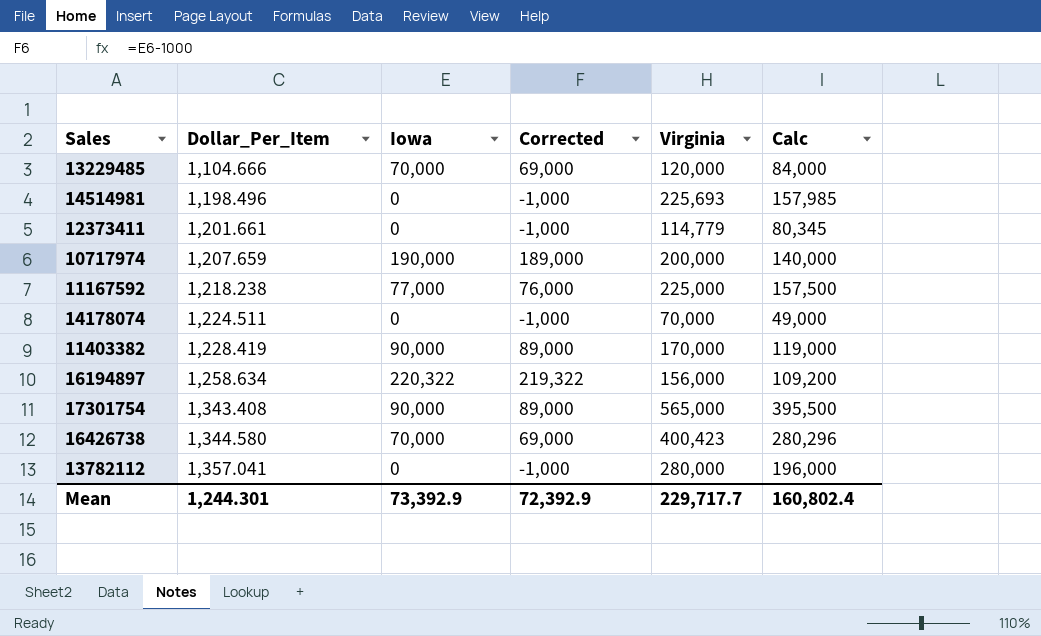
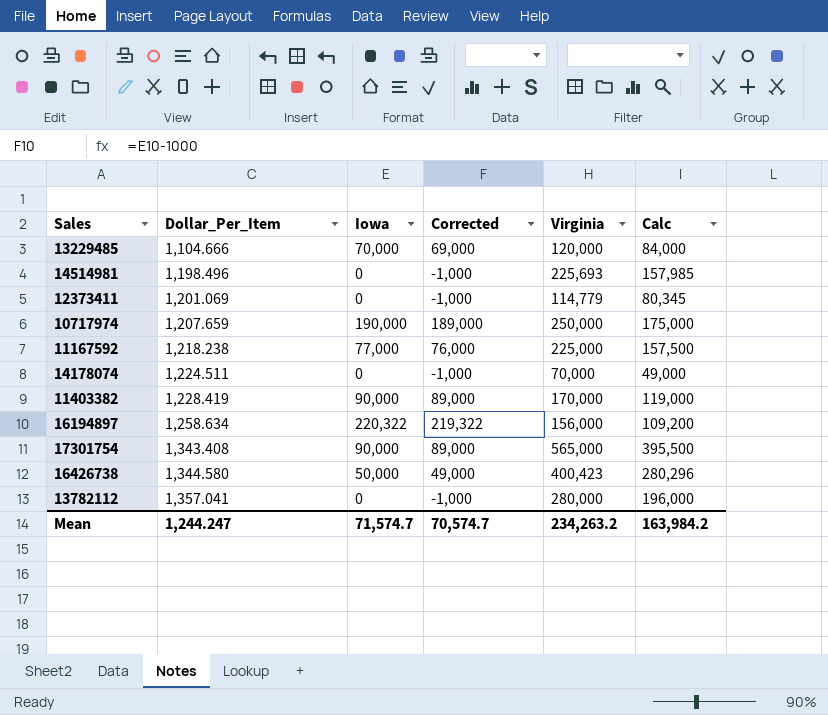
12373411 | Dollar_Per_Item: 1,201.661 -> 1,201.069
10717974 | Virginia: 200,000 -> 250,000
10717974 | Calc: 140,000 -> 175,000
16426738 | Iowa: 70,000 -> 50,000
16426738 | Corrected: 69,000 -> 49,000
Mean | Dollar_Per_Item: 1,244.301 -> 1,244.247
Mean | Iowa: 73,392.9 -> 71,574.7
Mean | Corrected: 72,392.9 -> 70,574.7
Mean | Virginia: 229,717.7 -> 234,263.2
Mean | Calc: 160,802.4 -> 163,984.2

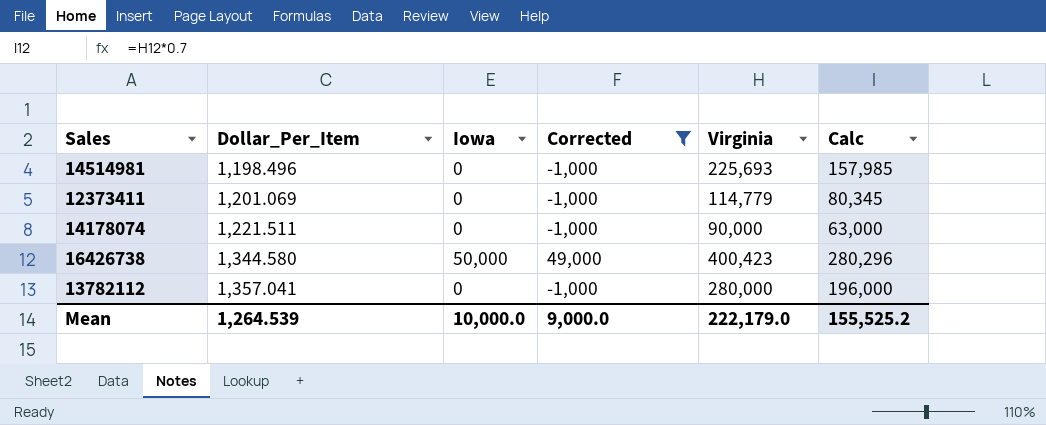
filter: none -> Corrected <= 49,000
14178074 | Dollar_Per_Item: 1,224.511 -> 1,221.511
14178074 | Virginia: 70,000 -> 90,000
14178074 | Calc: 49,000 -> 63,000
Mean | Dollar_Per_Item: 1,244.247 -> 1,264.539
Mean | Iowa: 71,574.7 -> 10,000.0
Mean | Corrected: 70,574.7 -> 9,000.0
Mean | Virginia: 234,263.2 -> 222,179.0
Mean | Calc: 163,984.2 -> 155,525.2

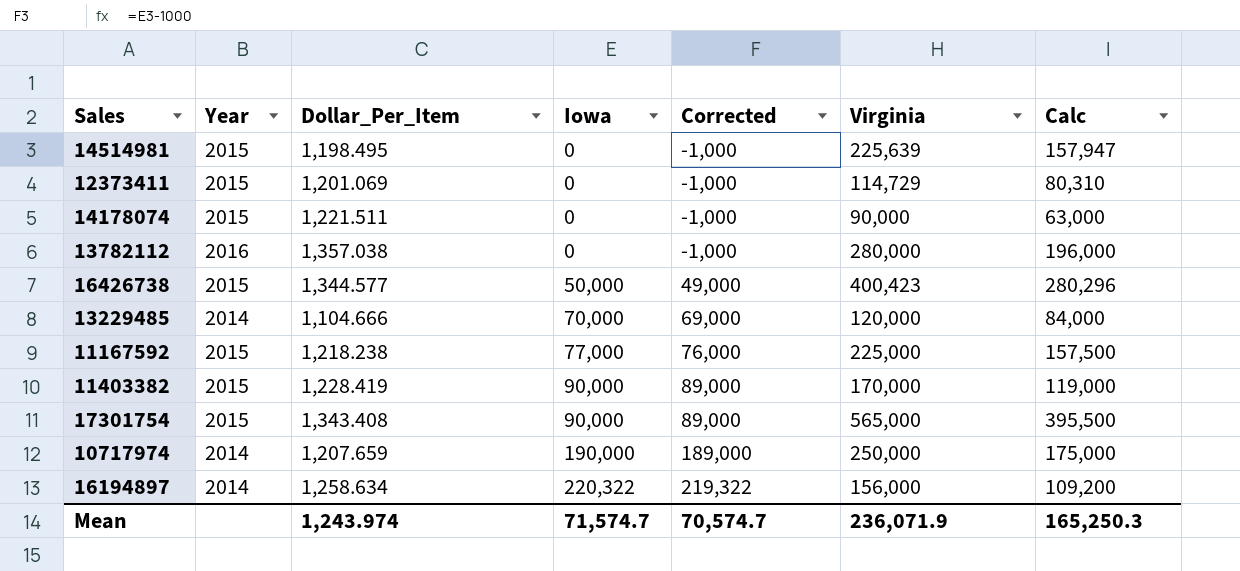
filter: Corrected <= 49,000 -> none
row order: Dollar_Per_Item ascending -> Iowa ascending
column Year | position: none -> 2
14514981 | Dollar_Per_Item: 1,198.496 -> 1,198.495
14514981 | Virginia: 225,693 -> 225,639
14514981 | Calc: 157,985 -> 157,947
12373411 | Virginia: 114,779 -> 114,729
12373411 | Calc: 80,345 -> 80,310
13782112 | Dollar_Per_Item: 1,357.041 -> 1,357.038
16426738 | Dollar_Per_Item: 1,344.580 -> 1,344.577
Mean | Dollar_Per_Item: 1,264.539 -> 1,243.974
Mean | Iowa: 10,000.0 -> 71,574.7
Mean | Corrected: 9,000.0 -> 70,574.7
Mean | Virginia: 222,179.0 -> 236,071.9
Mean | Calc: 155,525.2 -> 165,250.3

